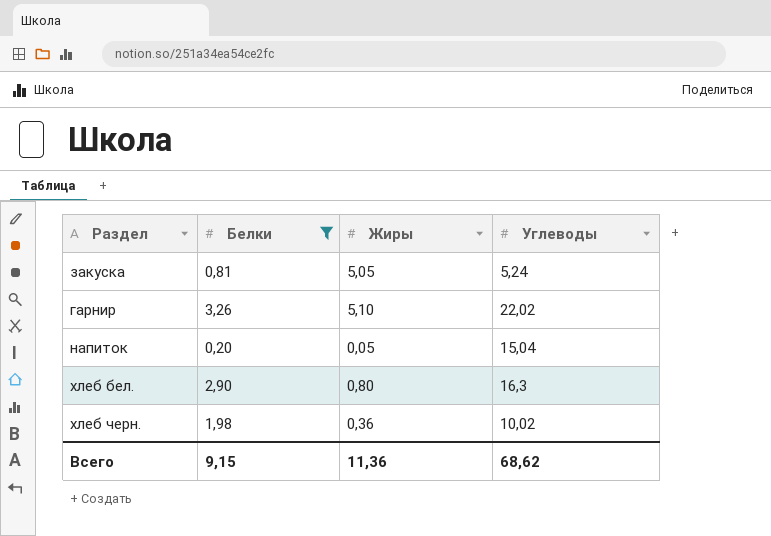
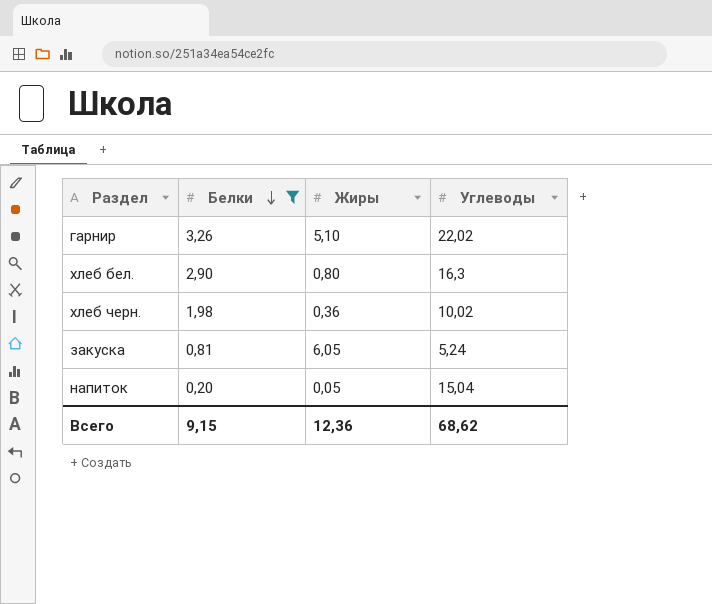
row order: none -> Белки descending
закуска | Жиры: 5,05 -> 6,05
Всего | Жиры: 11,36 -> 12,36

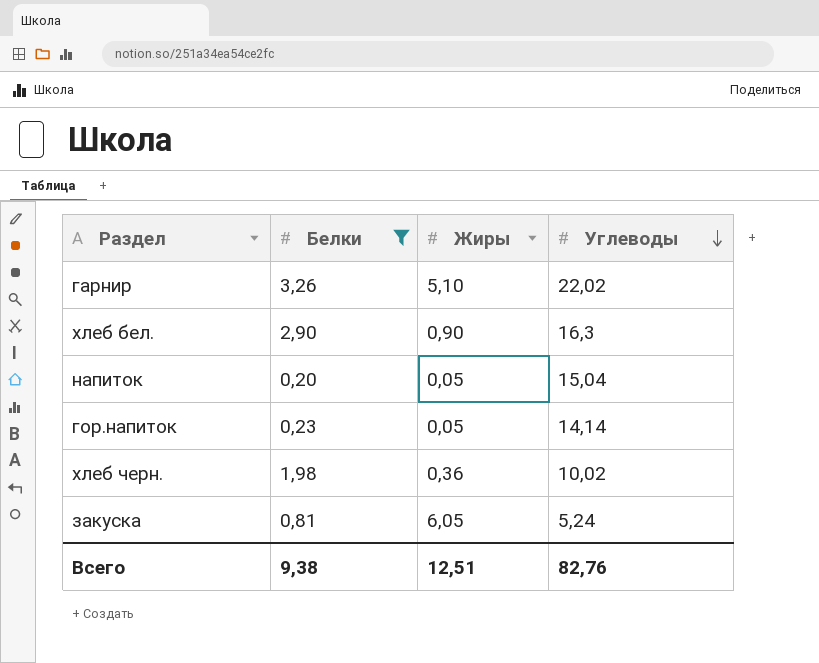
row order: Белки descending -> Углеводы descending
хлеб бел. | Жиры: 0,80 -> 0,90
row гор.напиток: none -> 0,23 | 0,05 | 14,14
Всего | Белки: 9,15 -> 9,38
Всего | Жиры: 12,36 -> 12,51
Всего | Углеводы: 68,62 -> 82,76

